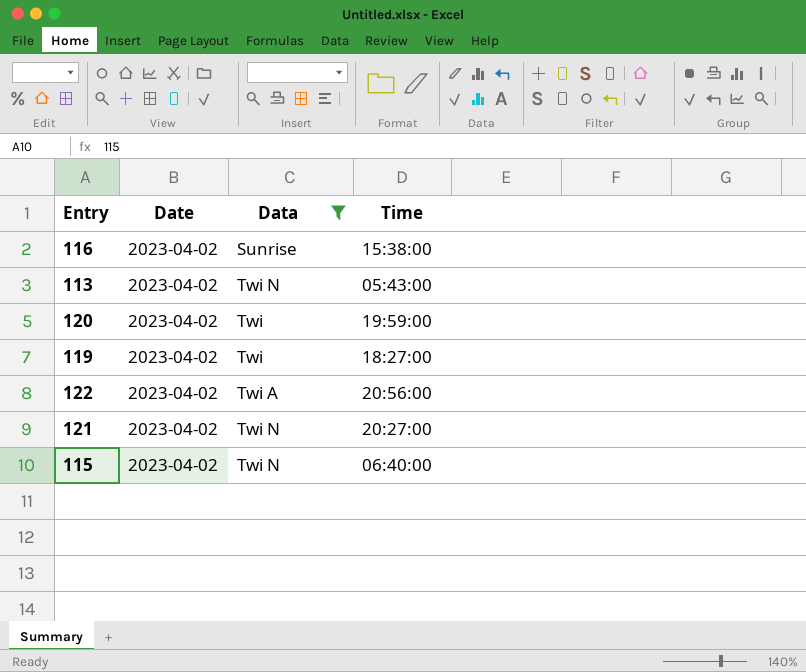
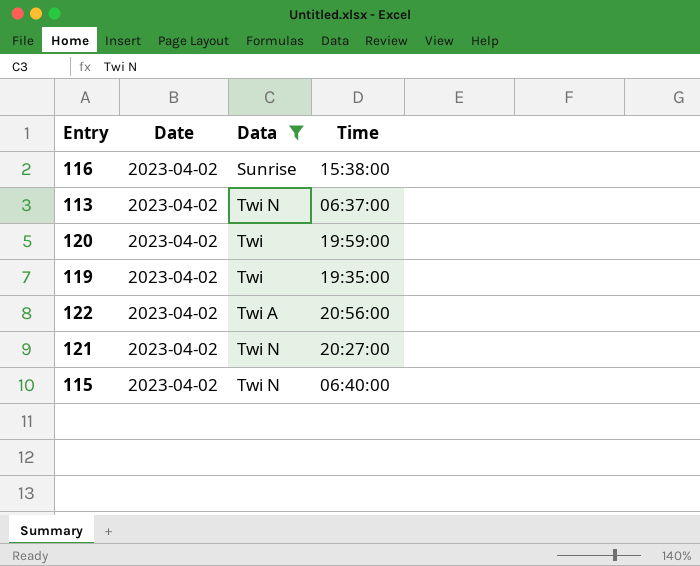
113 | Time: 05:43:00 -> 06:37:00
119 | Time: 18:27:00 -> 19:35:00

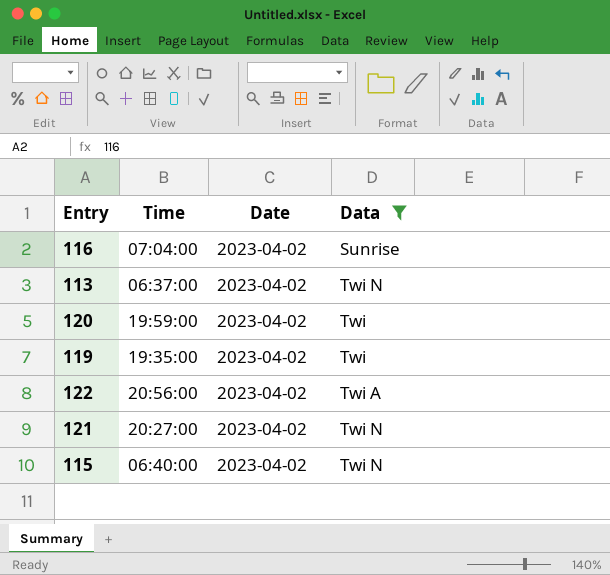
column Time | position: 4 -> 2
116 | Time: 15:38:00 -> 07:04:00

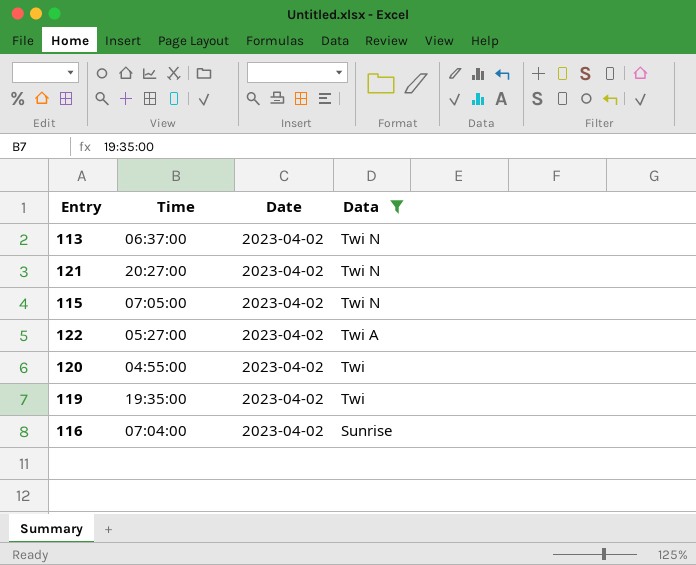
row order: none -> Data descending
115 | Time: 06:40:00 -> 07:05:00
122 | Time: 20:56:00 -> 05:27:00
120 | Time: 19:59:00 -> 04:55:00

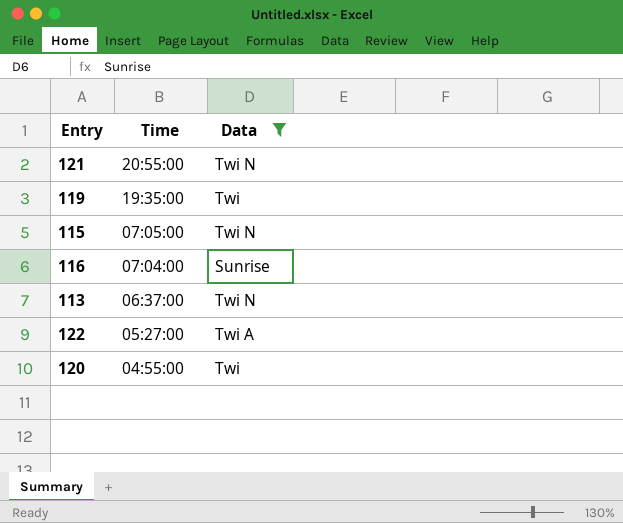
row order: Data descending -> Time descending
column Date | position: 3 -> none
121 | Time: 20:27:00 -> 20:55:00

